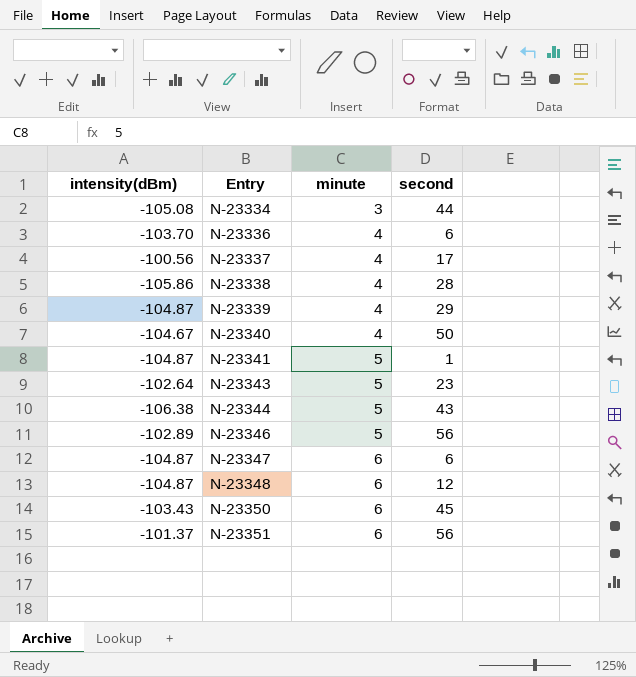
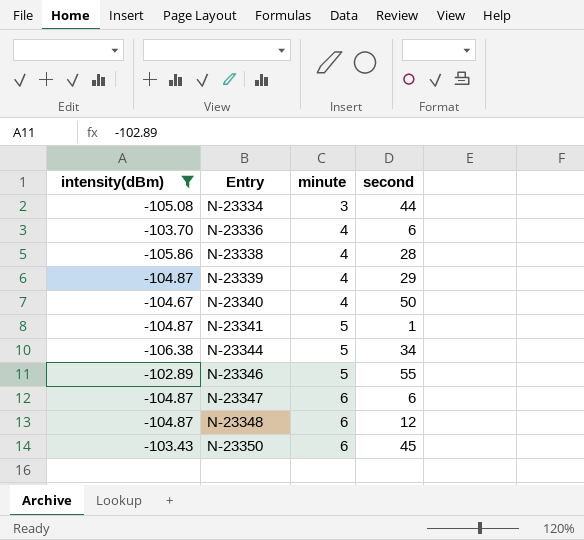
filter: none -> intensity(dBm) <= -102.89
N-23344 | second: 43 -> 34
N-23346 | second: 56 -> 55

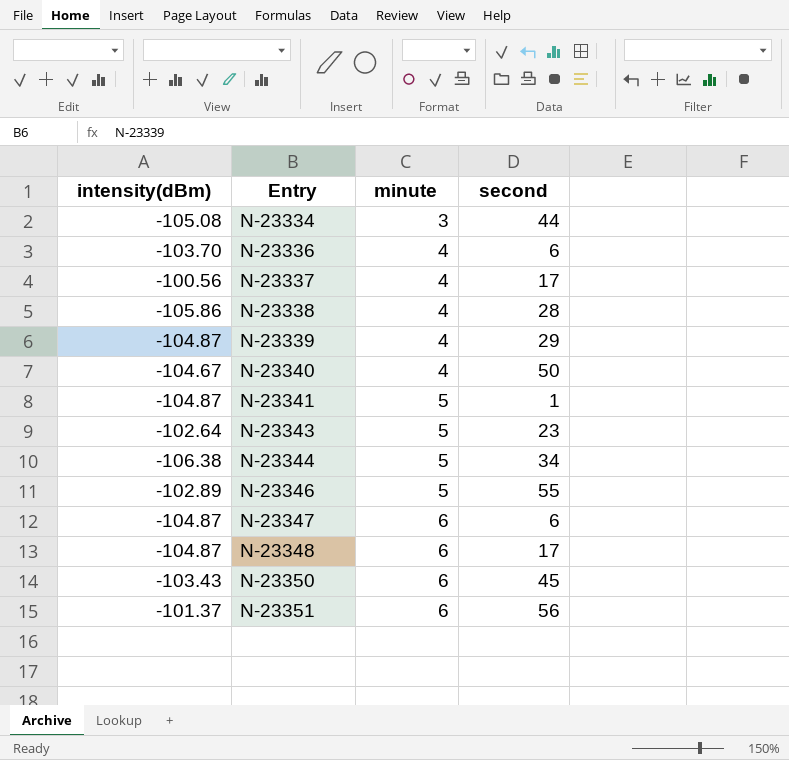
filter: intensity(dBm) <= -102.89 -> none
N-23348 | second: 12 -> 17

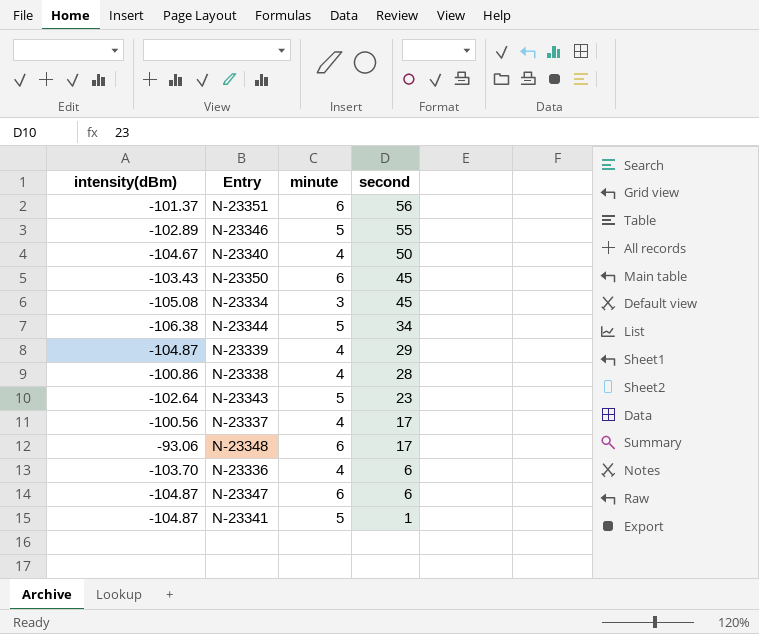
row order: Entry ascending -> second descending
N-23334 | second: 44 -> 45
N-23338 | intensity(dBm): -105.86 -> -100.86
N-23348 | intensity(dBm): -104.87 -> -93.06

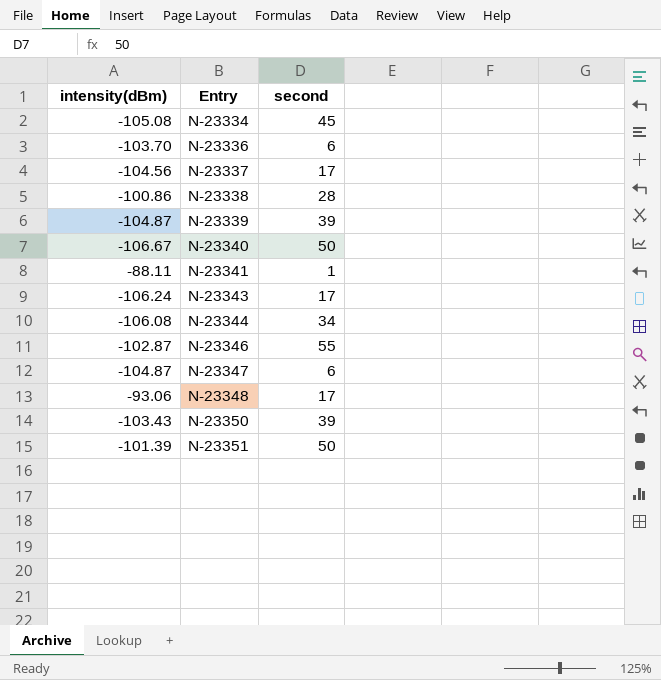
row order: second descending -> Entry ascending
column minute | position: 3 -> none
N-23337 | intensity(dBm): -100.56 -> -104.56
N-23339 | second: 29 -> 39
N-23340 | intensity(dBm): -104.67 -> -106.67
N-23341 | intensity(dBm): -104.87 -> -88.11
N-23343 | intensity(dBm): -102.64 -> -106.24
N-23343 | second: 23 -> 17
N-23344 | intensity(dBm): -106.38 -> -106.08
N-23346 | intensity(dBm): -102.89 -> -102.87
N-23350 | second: 45 -> 39
N-23351 | intensity(dBm): -101.37 -> -101.39
N-23351 | second: 56 -> 50

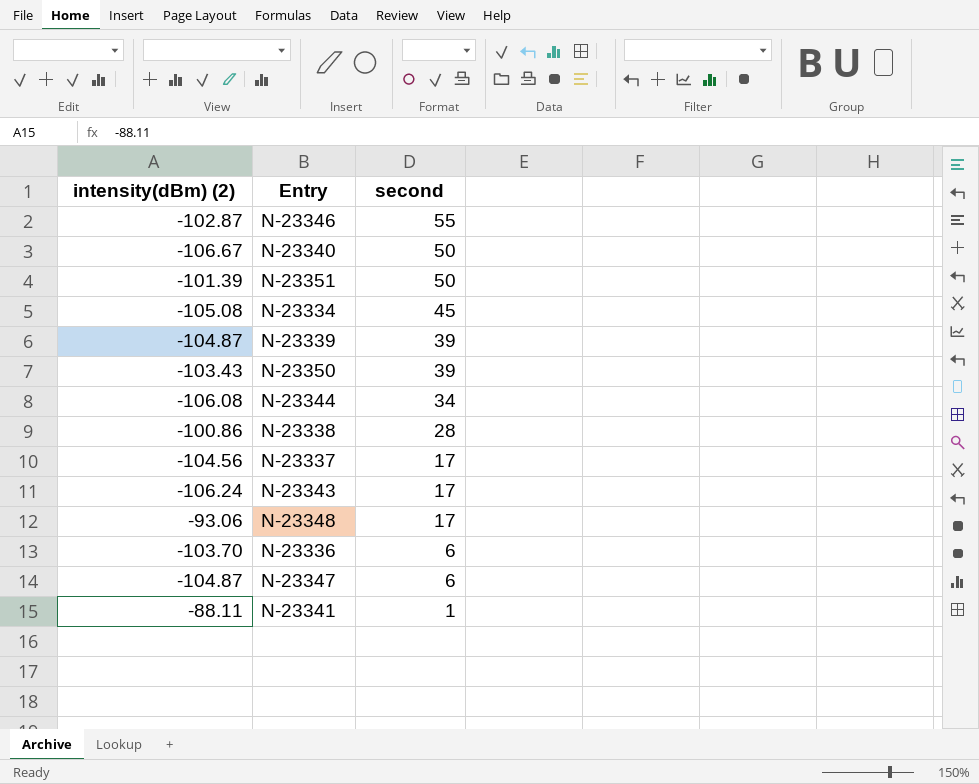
row order: Entry ascending -> second descending
column name: intensity(dBm) -> intensity(dBm) (2)

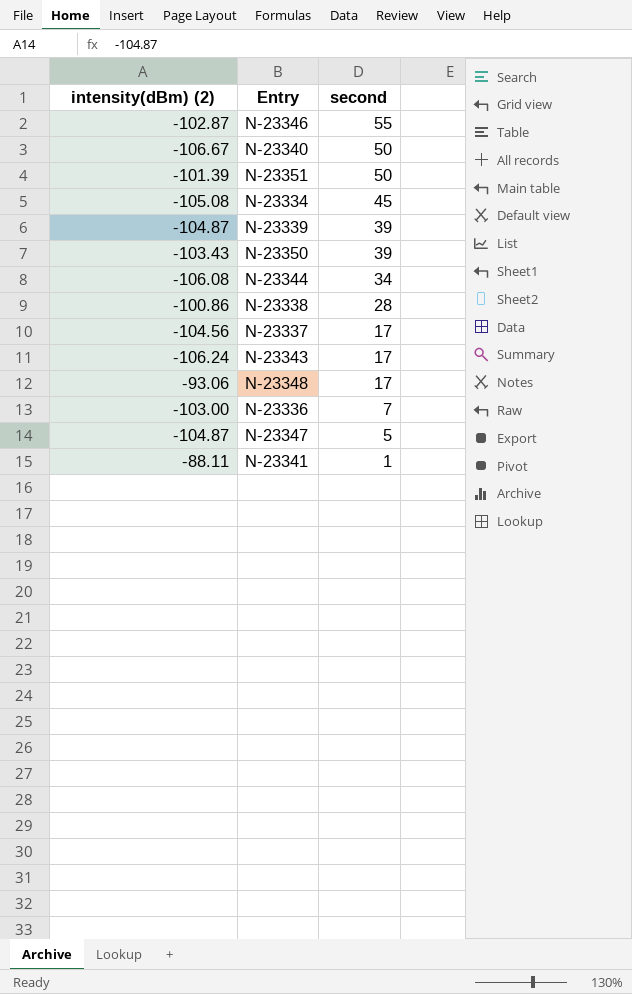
N-23336 | intensity(dBm) (2): -103.70 -> -103.00
N-23336 | second: 6 -> 7
N-23347 | second: 6 -> 5

